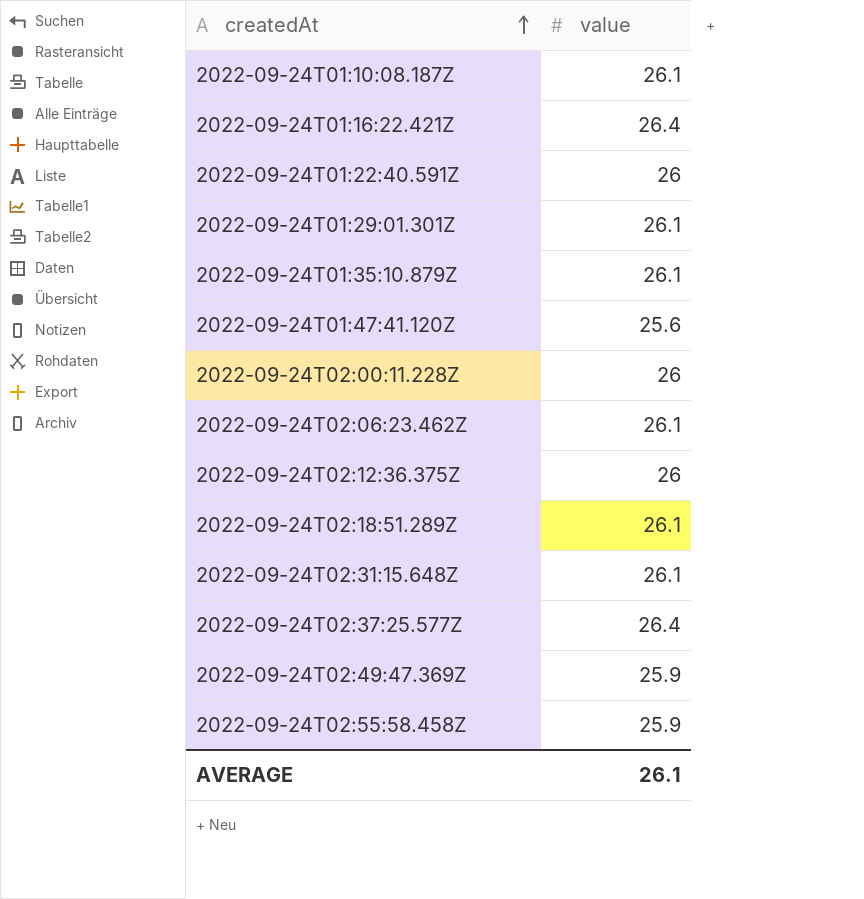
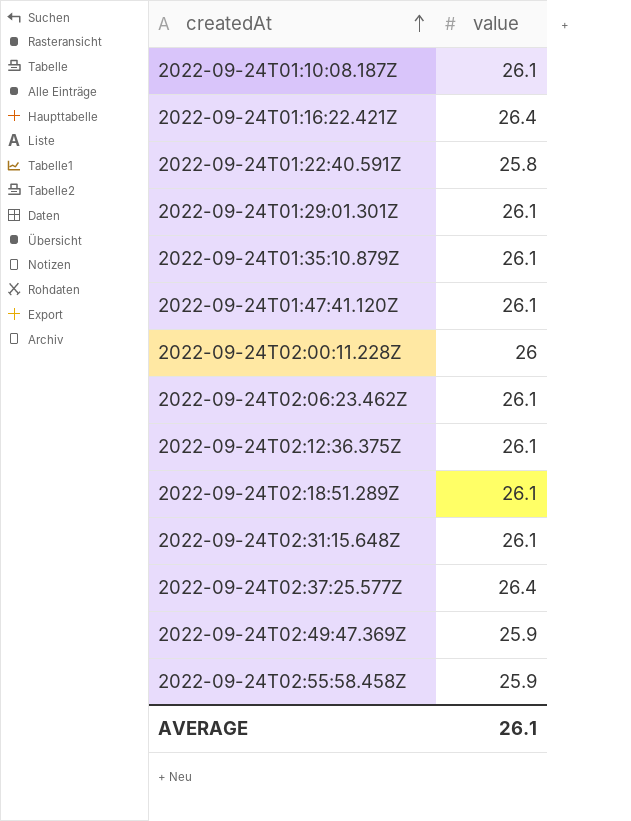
2022-09-24T01:22:40.591Z | value: 26 -> 25.8
2022-09-24T01:47:41.120Z | value: 25.6 -> 26.1
2022-09-24T02:12:36.375Z | value: 26 -> 26.1

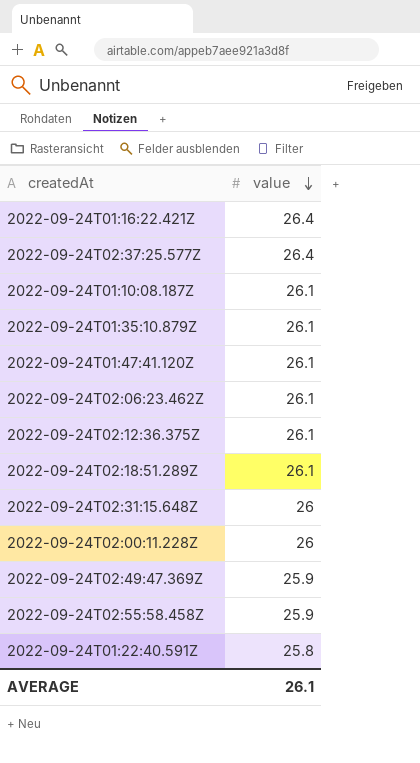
row order: createdAt ascending -> value descending
row 2022-09-24T01:29:01.301Z: 26.1 -> none
2022-09-24T02:31:15.648Z | value: 26.1 -> 26

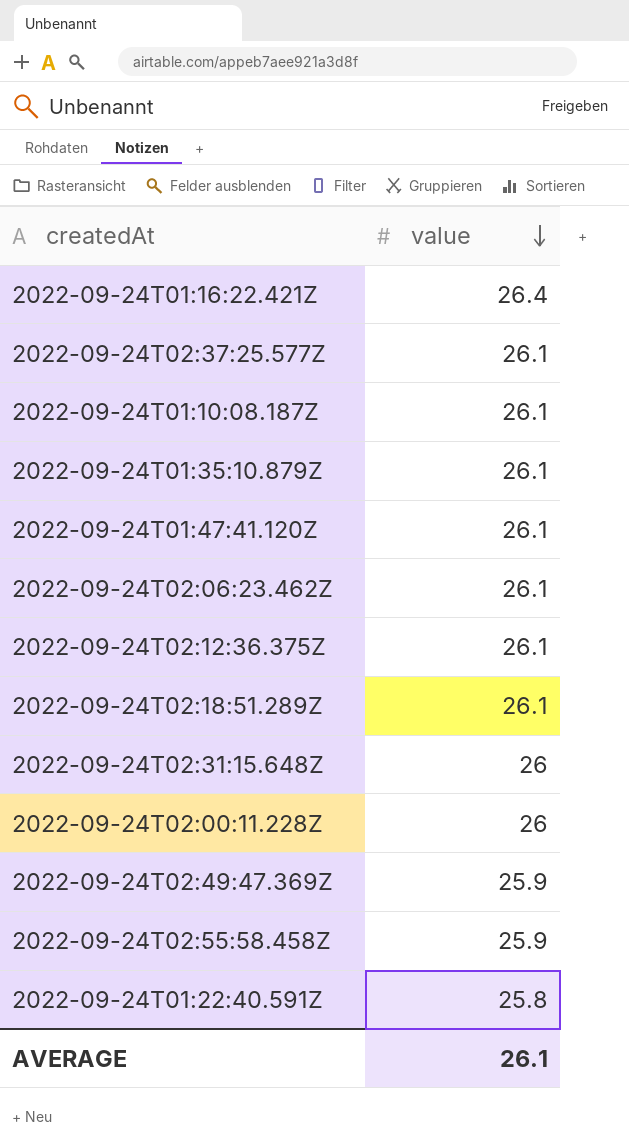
2022-09-24T02:37:25.577Z | value: 26.4 -> 26.1

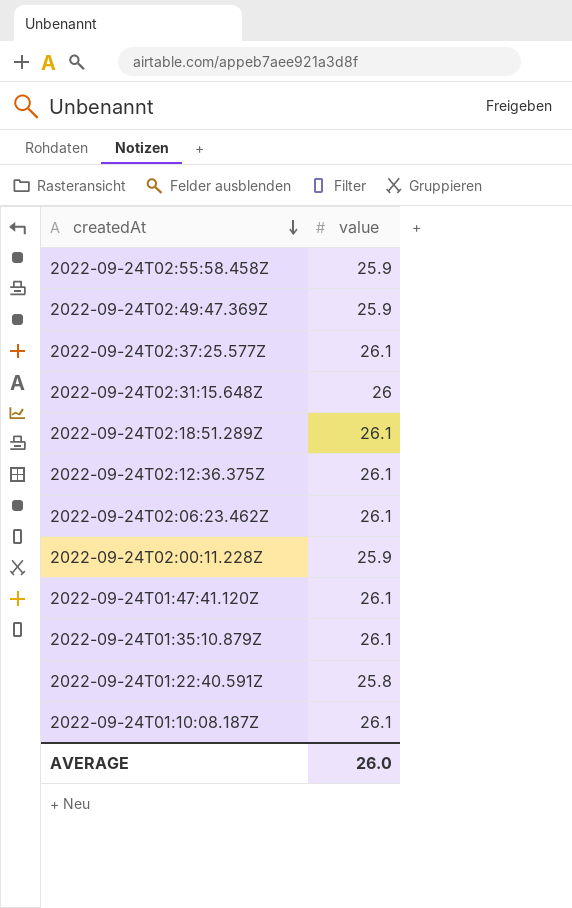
row order: value descending -> createdAt descending
row 2022-09-24T01:16:22.421Z: 26.4 -> none
2022-09-24T02:00:11.228Z | value: 26 -> 25.9
AVERAGE | value: 26.1 -> 26.0

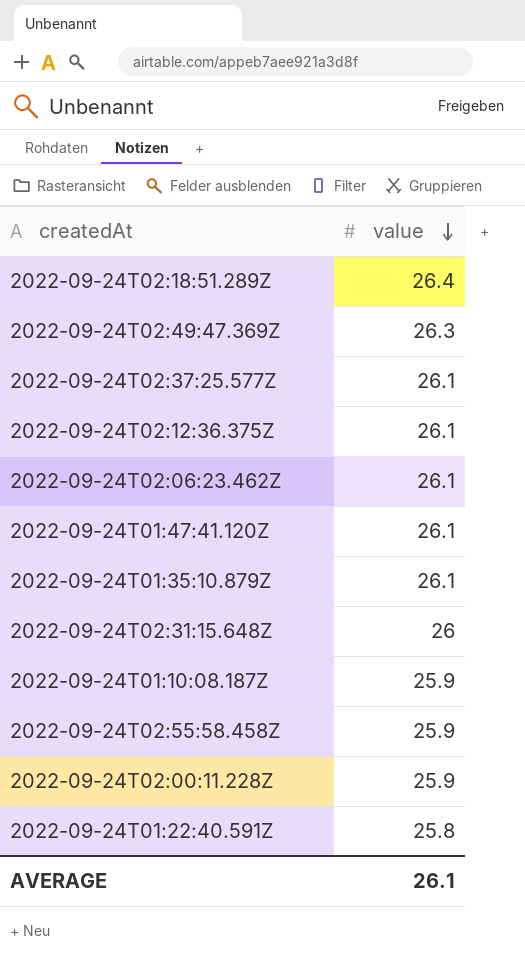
row order: createdAt descending -> value descending
2022-09-24T02:18:51.289Z | value: 26.1 -> 26.4
2022-09-24T02:49:47.369Z | value: 25.9 -> 26.3
2022-09-24T01:10:08.187Z | value: 26.1 -> 25.9
AVERAGE | value: 26.0 -> 26.1

